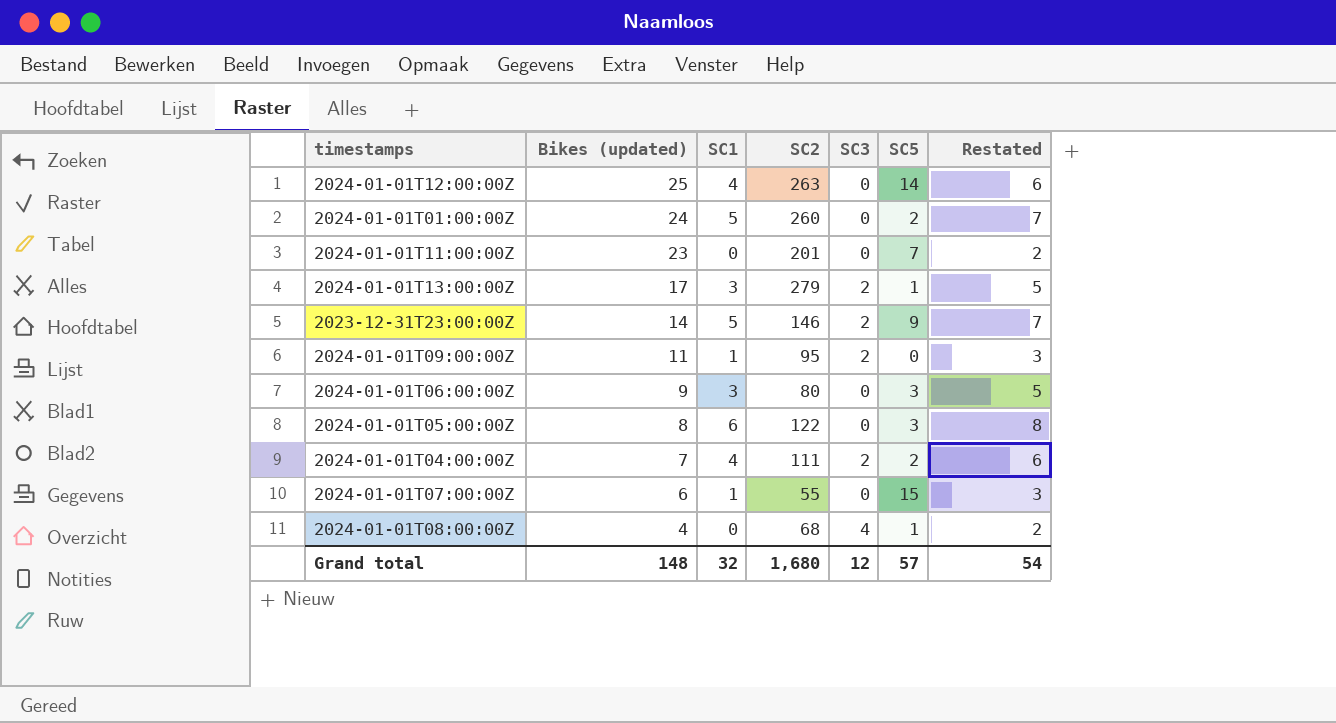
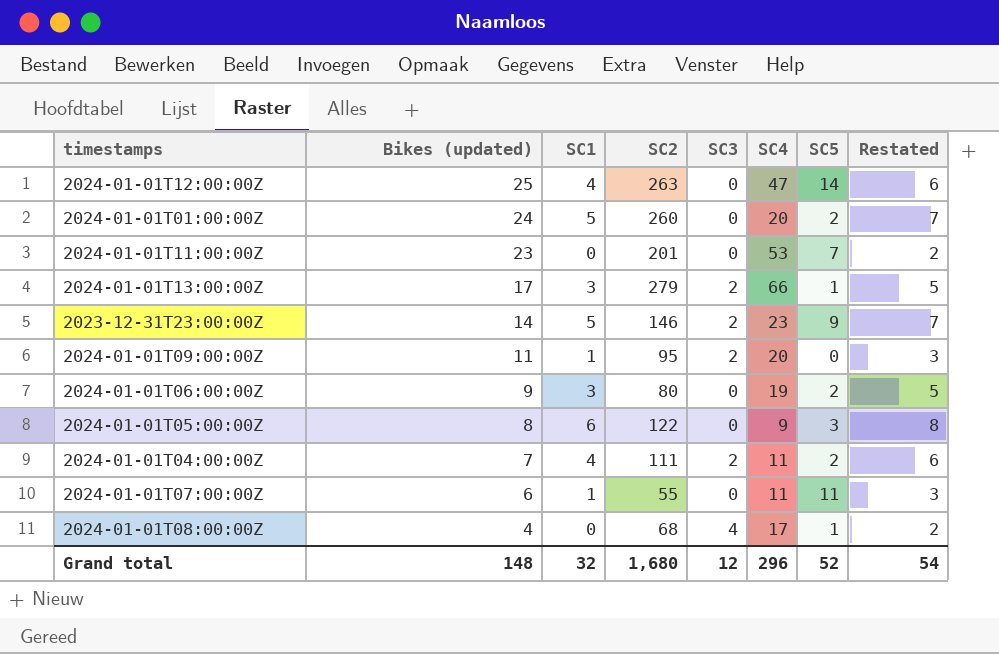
column SC4 | position: none -> 6
2024-01-01T06:00:00Z | SC5: 3 -> 2
2024-01-01T07:00:00Z | SC5: 15 -> 11
Grand total | SC5: 57 -> 52

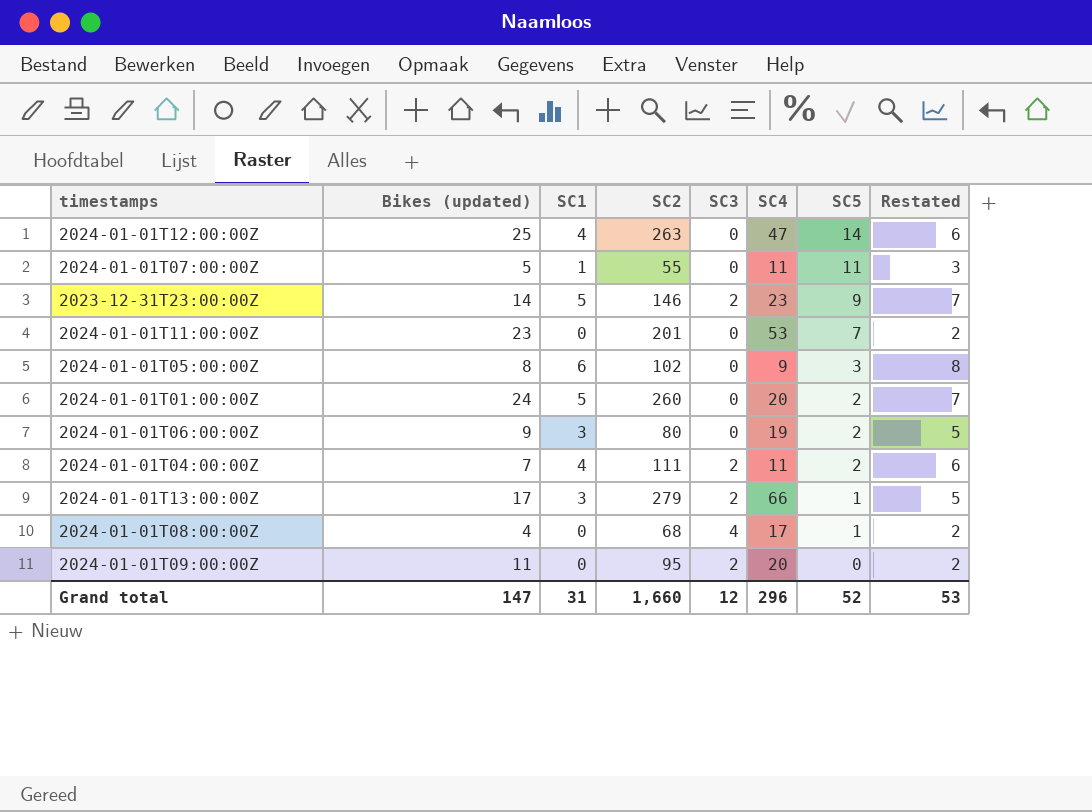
row order: Bikes (updated) descending -> SC5 descending
2024-01-01T07:00:00Z | Bikes (updated): 6 -> 5
2024-01-01T05:00:00Z | SC2: 122 -> 102
2024-01-01T09:00:00Z | SC1: 1 -> 0
2024-01-01T09:00:00Z | Restated: 3 -> 2
Grand total | Bikes (updated): 148 -> 147
Grand total | SC1: 32 -> 31
Grand total | SC2: 1,680 -> 1,660
Grand total | Restated: 54 -> 53

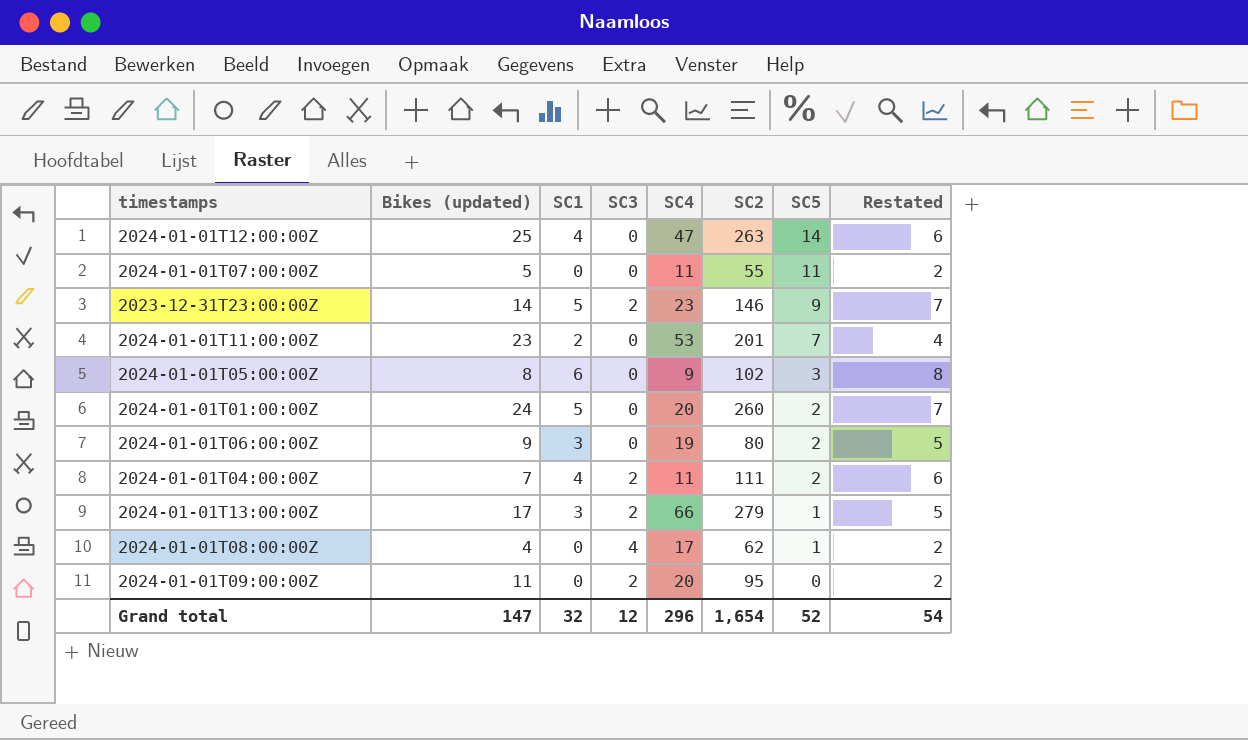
column SC2 | position: 4 -> 6
2024-01-01T07:00:00Z | SC1: 1 -> 0
2024-01-01T07:00:00Z | Restated: 3 -> 2
2024-01-01T11:00:00Z | SC1: 0 -> 2
2024-01-01T11:00:00Z | Restated: 2 -> 4
2024-01-01T08:00:00Z | SC2: 68 -> 62
Grand total | SC1: 31 -> 32
Grand total | SC2: 1,660 -> 1,654
Grand total | Restated: 53 -> 54

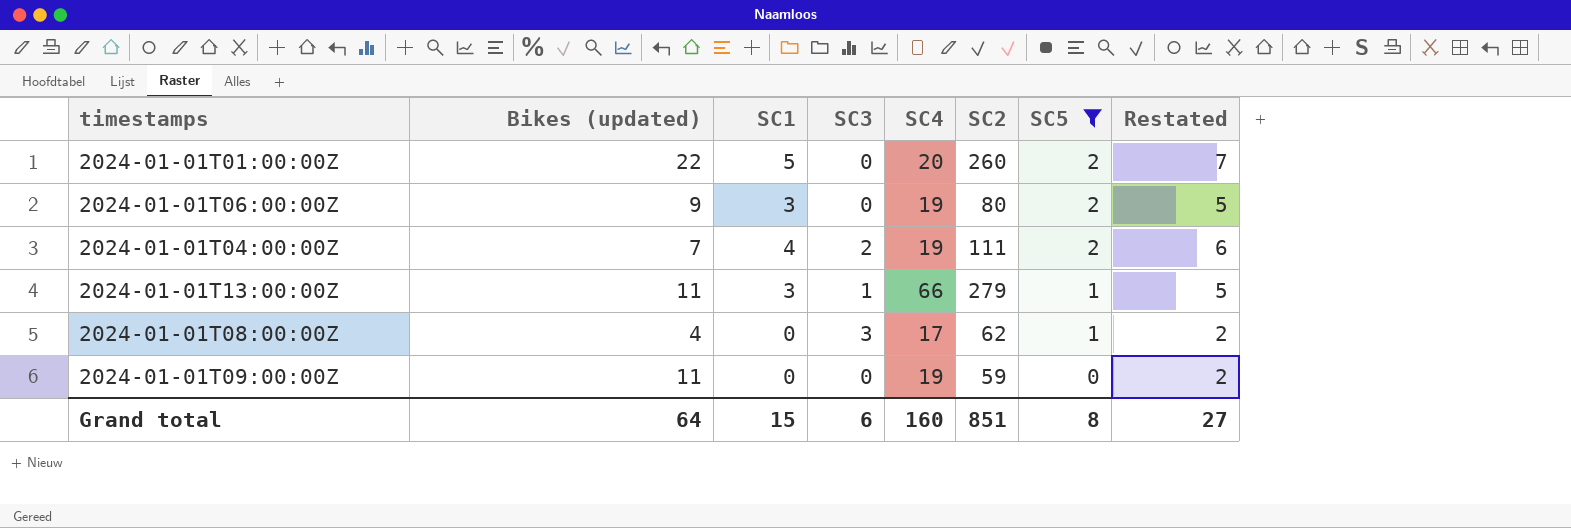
filter: none -> SC5 <= 2
2024-01-01T01:00:00Z | Bikes (updated): 24 -> 22
2024-01-01T04:00:00Z | SC4: 11 -> 19
2024-01-01T13:00:00Z | Bikes (updated): 17 -> 11
2024-01-01T13:00:00Z | SC3: 2 -> 1
2024-01-01T08:00:00Z | SC3: 4 -> 3
2024-01-01T09:00:00Z | SC3: 2 -> 0
2024-01-01T09:00:00Z | SC4: 20 -> 19
2024-01-01T09:00:00Z | SC2: 95 -> 59
Grand total | Bikes (updated): 147 -> 64
Grand total | SC1: 32 -> 15
Grand total | SC3: 12 -> 6
Grand total | SC4: 296 -> 160
Grand total | SC2: 1,654 -> 851
Grand total | SC5: 52 -> 8
Grand total | Restated: 54 -> 27

